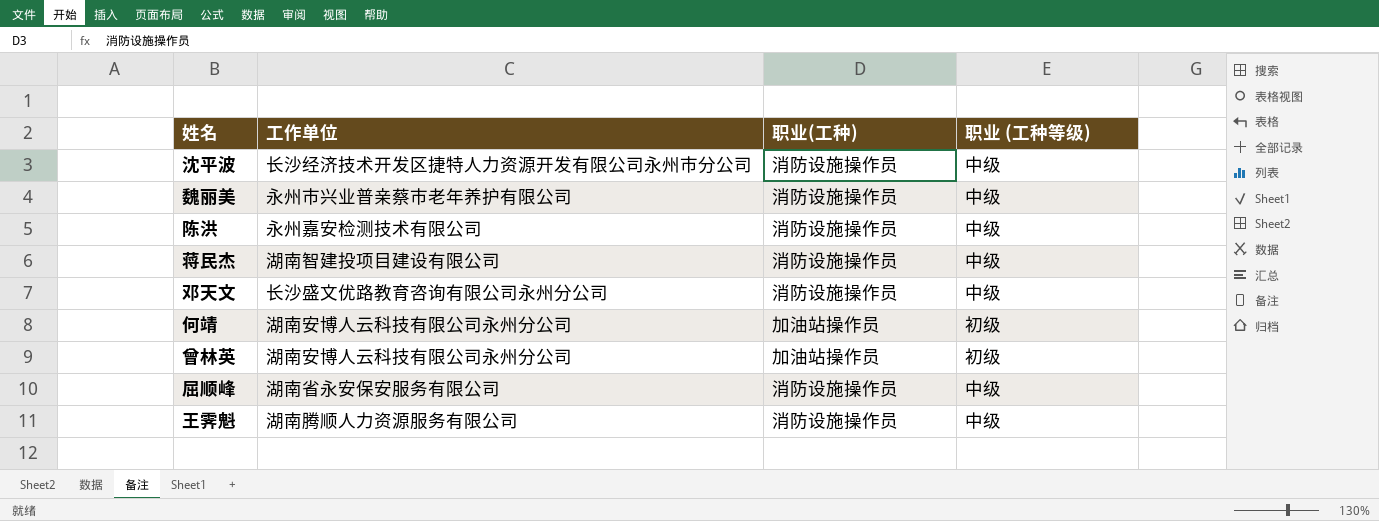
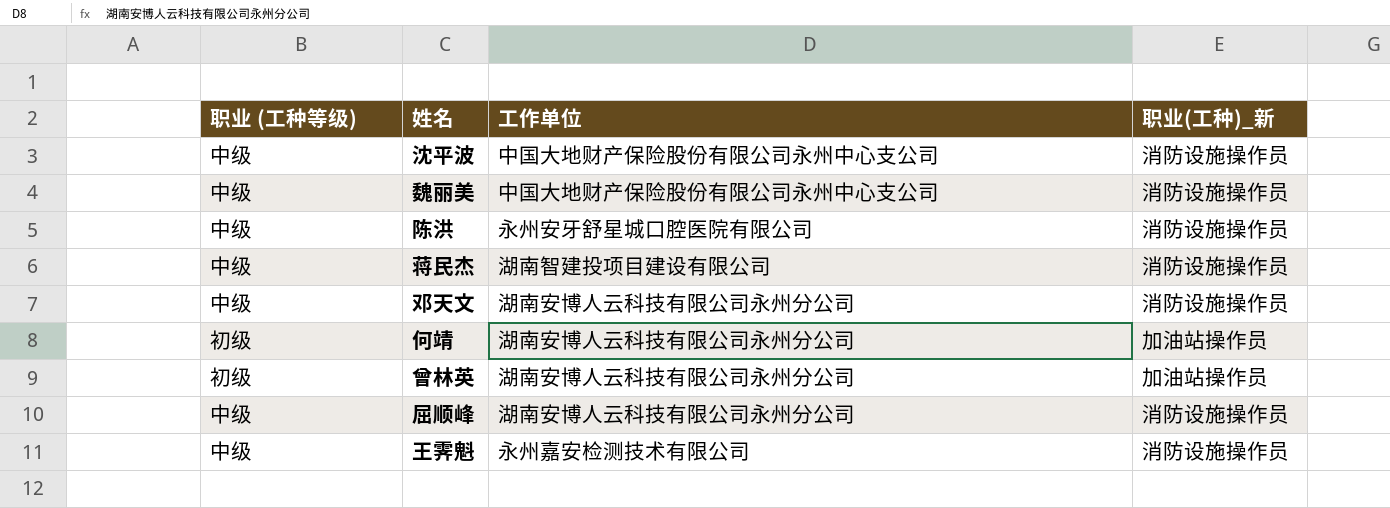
column 职业 (工种等级) | position: 4 -> 1
column name: 职业(工种) -> 职业(工种)_新
沈平波 | 工作单位: 长沙经济技术开发区捷特人力资源开发有限公司永州市分公司 -> 中国大地财产保险股份有限公司永州中心支公司
魏丽美 | 工作单位: 永州市兴业普亲蔡市老年养护有限公司 -> 中国大地财产保险股份有限公司永州中心支公司
陈洪 | 工作单位: 永州嘉安检测技术有限公司 -> 永州安牙舒星城口腔医院有限公司
邓天文 | 工作单位: 长沙盛文优路教育咨询有限公司永州分公司 -> 湖南安博人云科技有限公司永州分公司
屈顺峰 | 工作单位: 湖南省永安保安服务有限公司 -> 湖南安博人云科技有限公司永州分公司
王霁魁 | 工作单位: 湖南腾顺人力资源服务有限公司 -> 永州嘉安检测技术有限公司

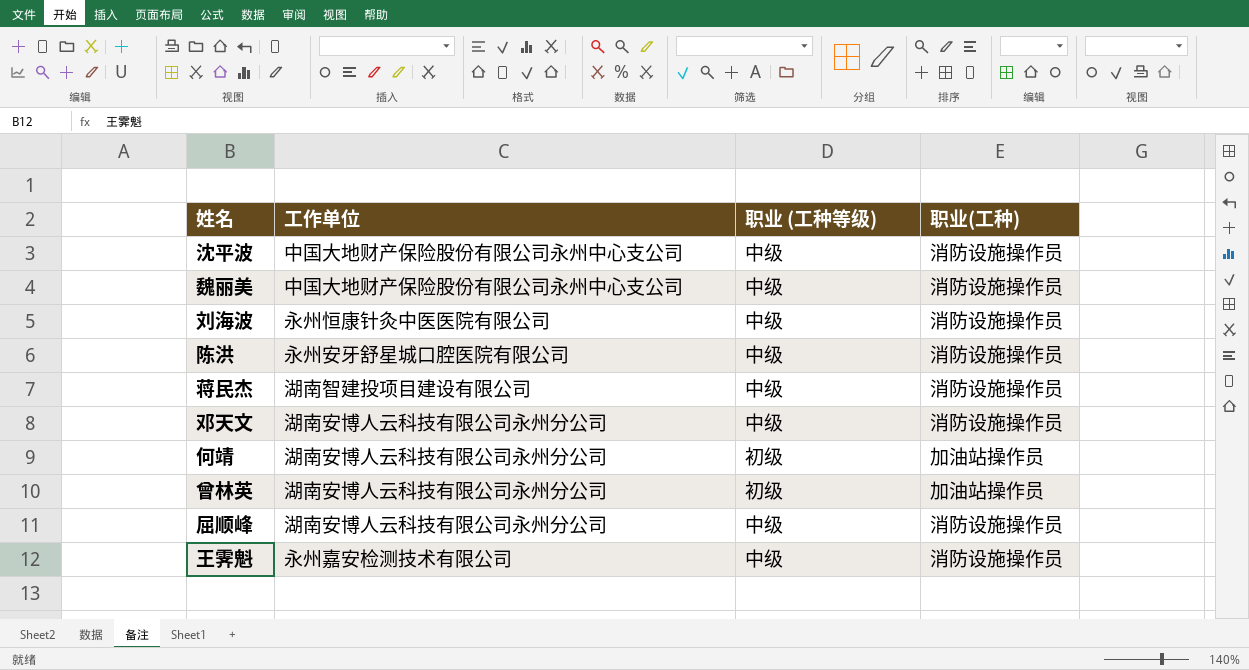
column 职业 (工种等级) | position: 1 -> 3
column name: 职业(工种)_新 -> 职业(工种)
row 刘海波: none -> 永州恒康针灸中医医院有限公司 | 中级 | 消防设施操作员

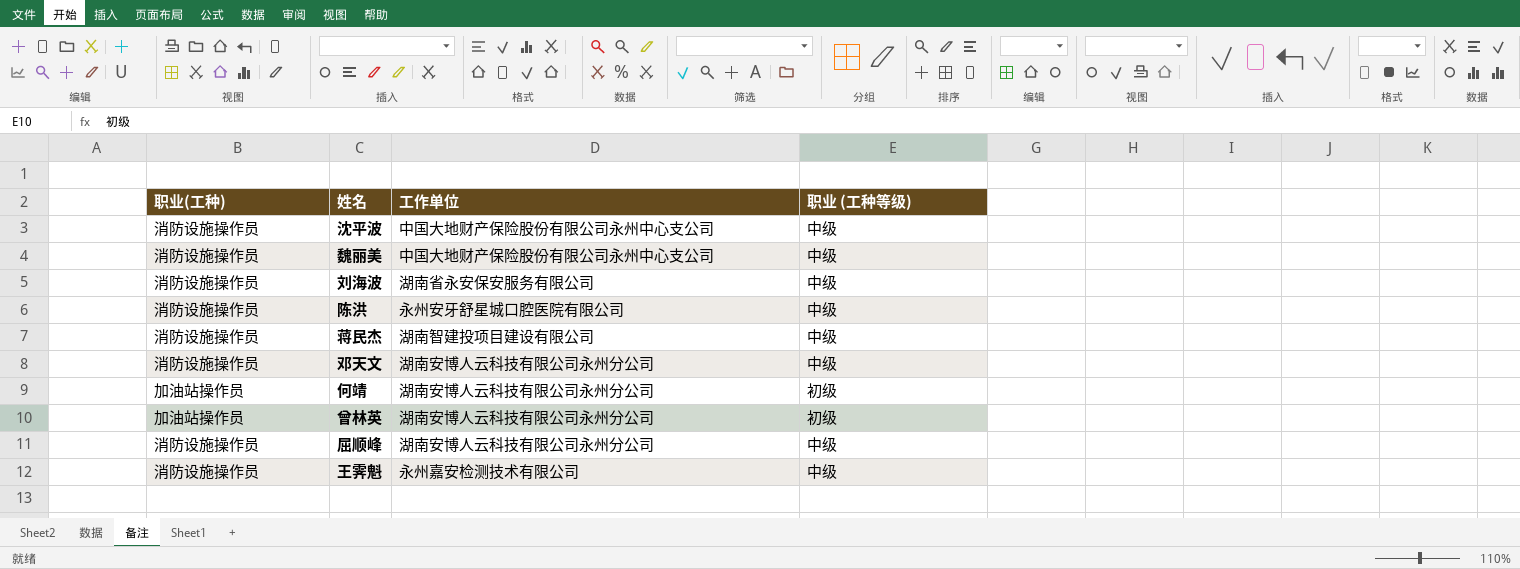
column 职业(工种) | position: 4 -> 1
刘海波 | 工作单位: 永州恒康针灸中医医院有限公司 -> 湖南省永安保安服务有限公司

